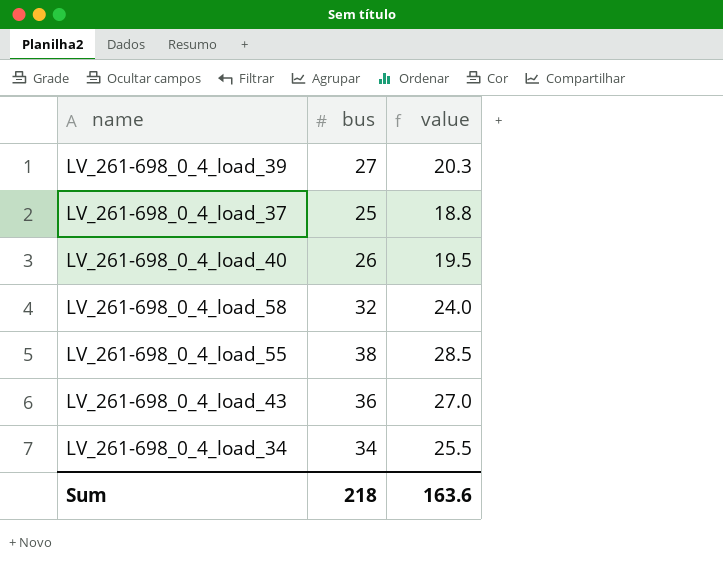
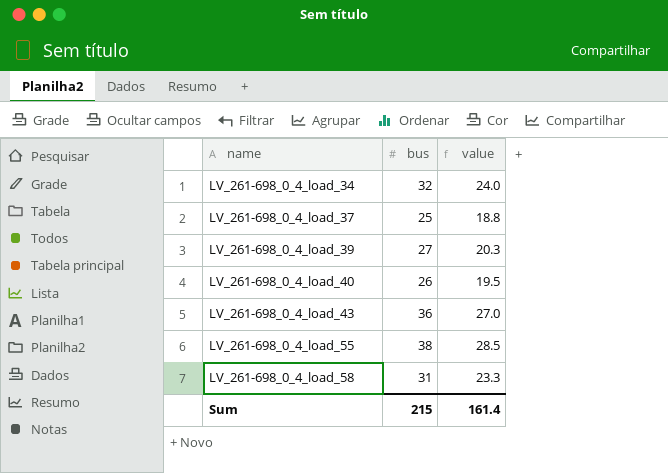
row order: none -> name ascending
LV_261-698_0_4_load_34 | bus: 34 -> 32
LV_261-698_0_4_load_34 | value: 25.5 -> 24.0
LV_261-698_0_4_load_58 | bus: 32 -> 31
LV_261-698_0_4_load_58 | value: 24.0 -> 23.3
Sum | bus: 218 -> 215
Sum | value: 163.6 -> 161.4

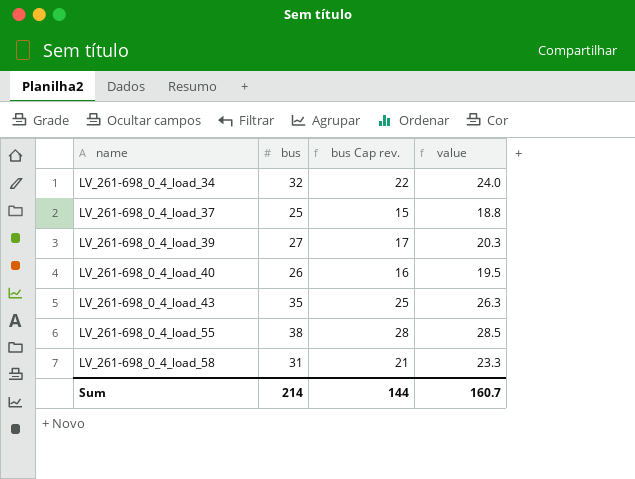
column bus Cap rev. | formula: none -> [bus] - 10
LV_261-698_0_4_load_43 | bus: 36 -> 35
LV_261-698_0_4_load_43 | value: 27.0 -> 26.3
Sum | bus: 215 -> 214
Sum | value: 161.4 -> 160.7

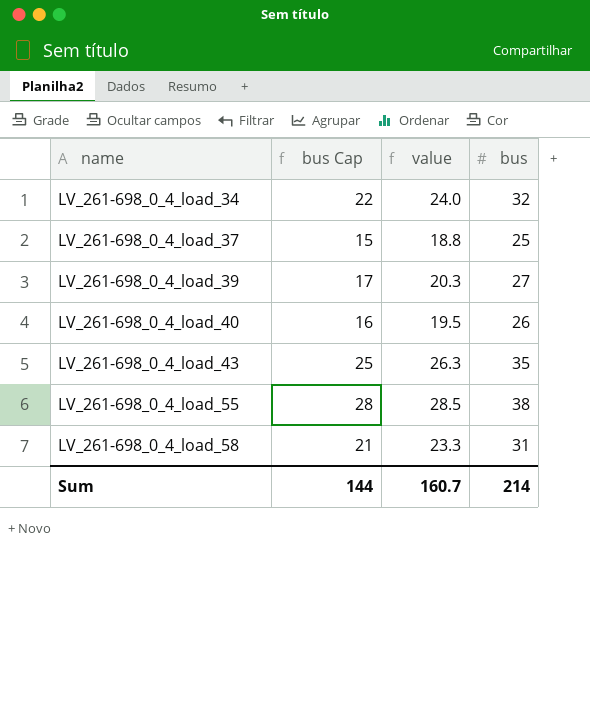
column name: bus Cap rev. -> bus Cap
column bus | position: 2 -> 4

